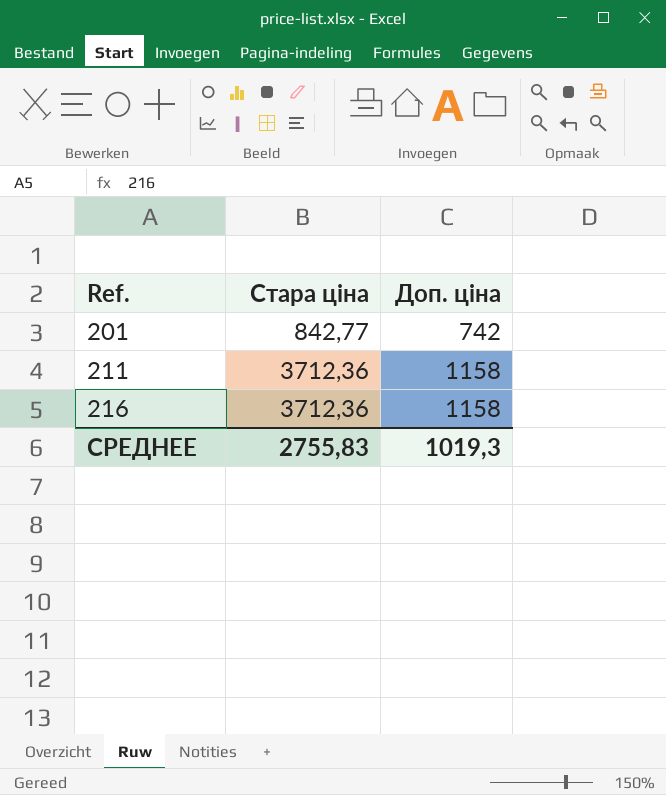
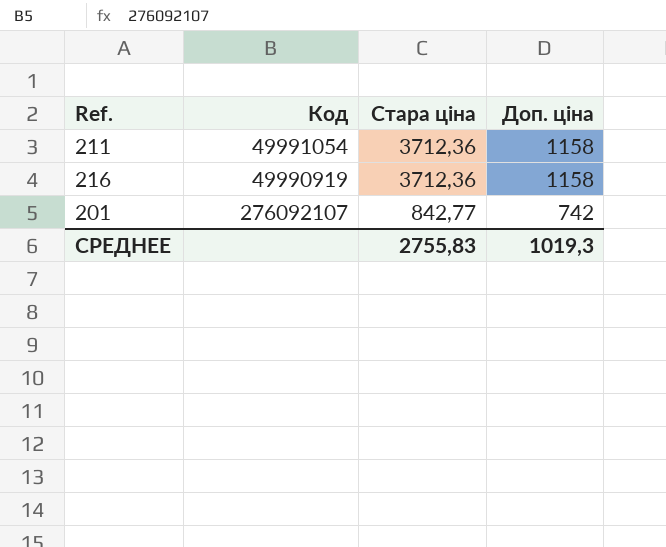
row order: Ref. ascending -> Стара ціна descending
column Код | position: none -> 2

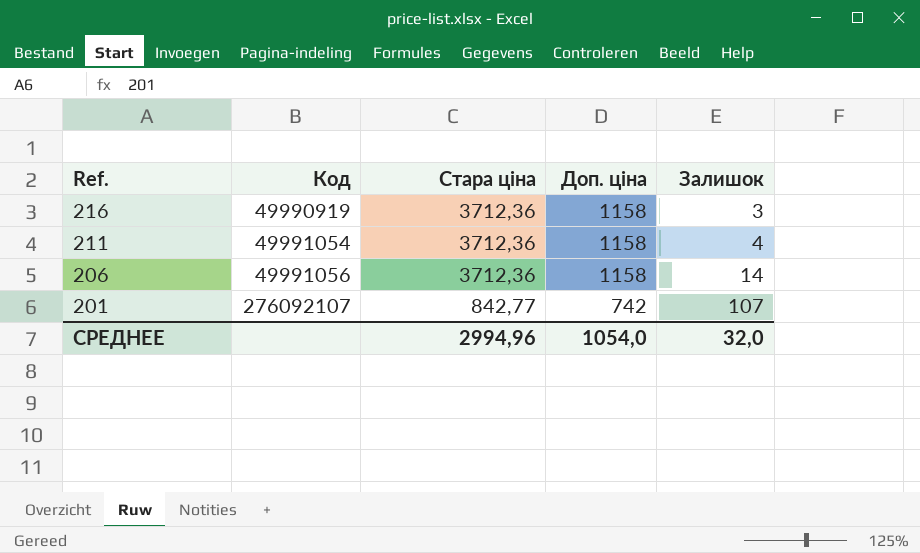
row order: Стара ціна descending -> Ref. descending
column Залишок | position: none -> 5
row 206: none -> 49991056 | 3712,36 | 1158 | 14
СРЕДНЕЕ | Стара ціна: 2755,83 -> 2994,96
СРЕДНЕЕ | Доп. ціна: 1019,3 -> 1054,0

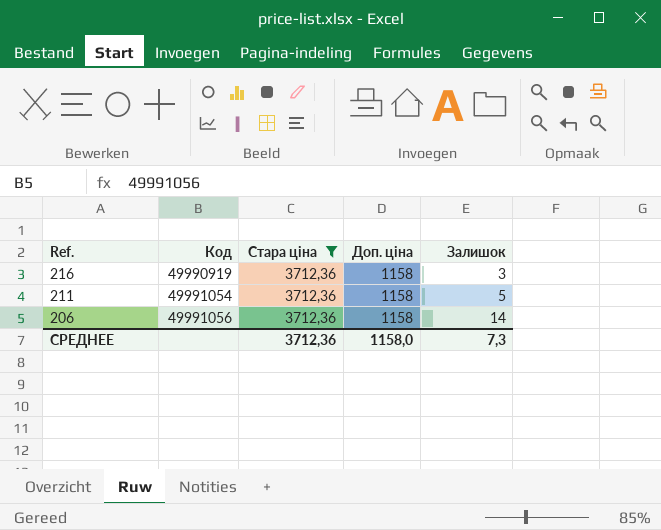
filter: none -> Стара ціна = 3712,36
211 | Залишок: 4 -> 5
СРЕДНЕЕ | Стара ціна: 2994,96 -> 3712,36
СРЕДНЕЕ | Доп. ціна: 1054,0 -> 1158,0
СРЕДНЕЕ | Залишок: 32,0 -> 7,3

